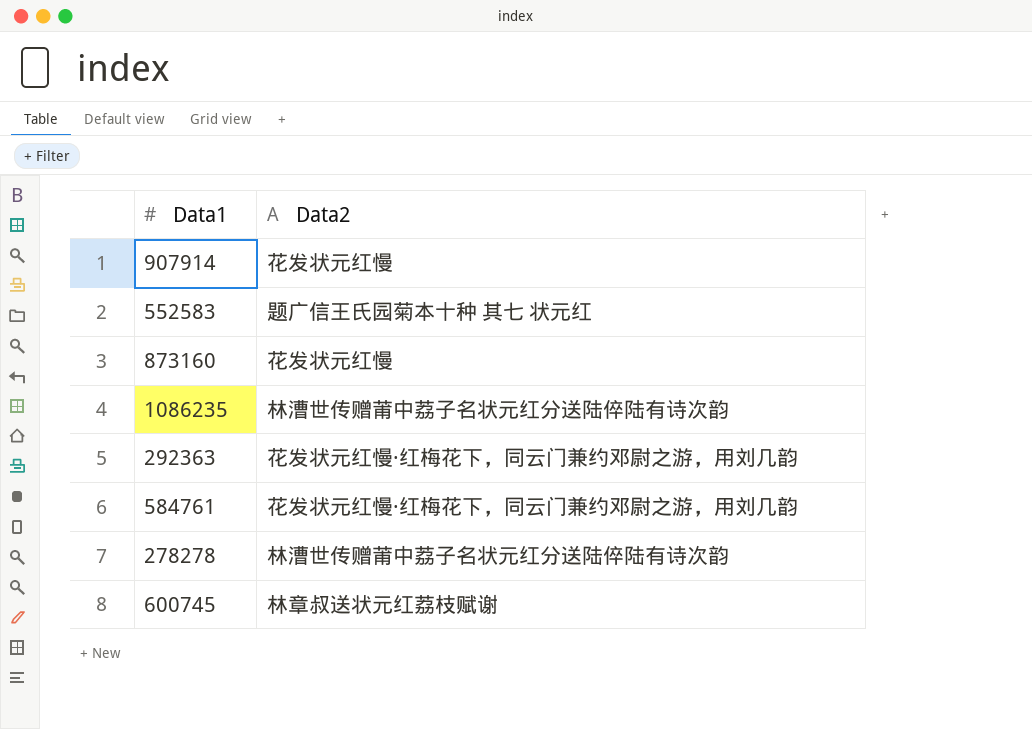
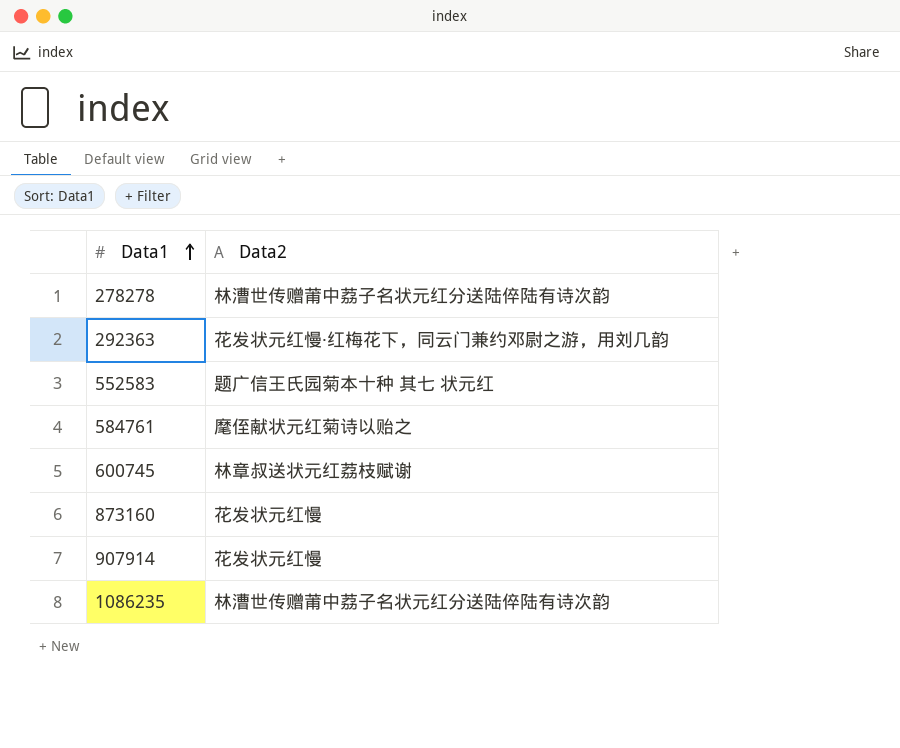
row order: none -> Data1 ascending
584761 | Data2: 花发状元红慢·红梅花下，同云门兼约邓尉之游，用刘几韵 -> 麾侄献状元红菊诗以贻之

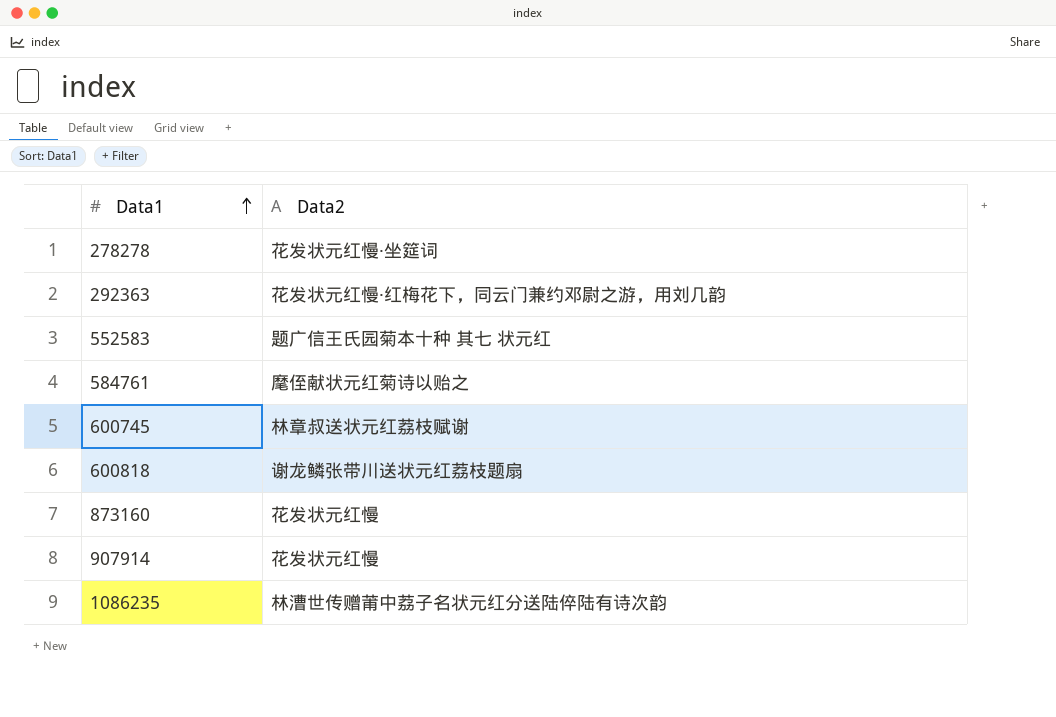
278278 | Data2: 林漕世传赠莆中荔子名状元红分送陆倅陆有诗次韵 -> 花发状元红慢·坐筵词
row 600818: none -> 谢龙鳞张带川送状元红荔枝题扇

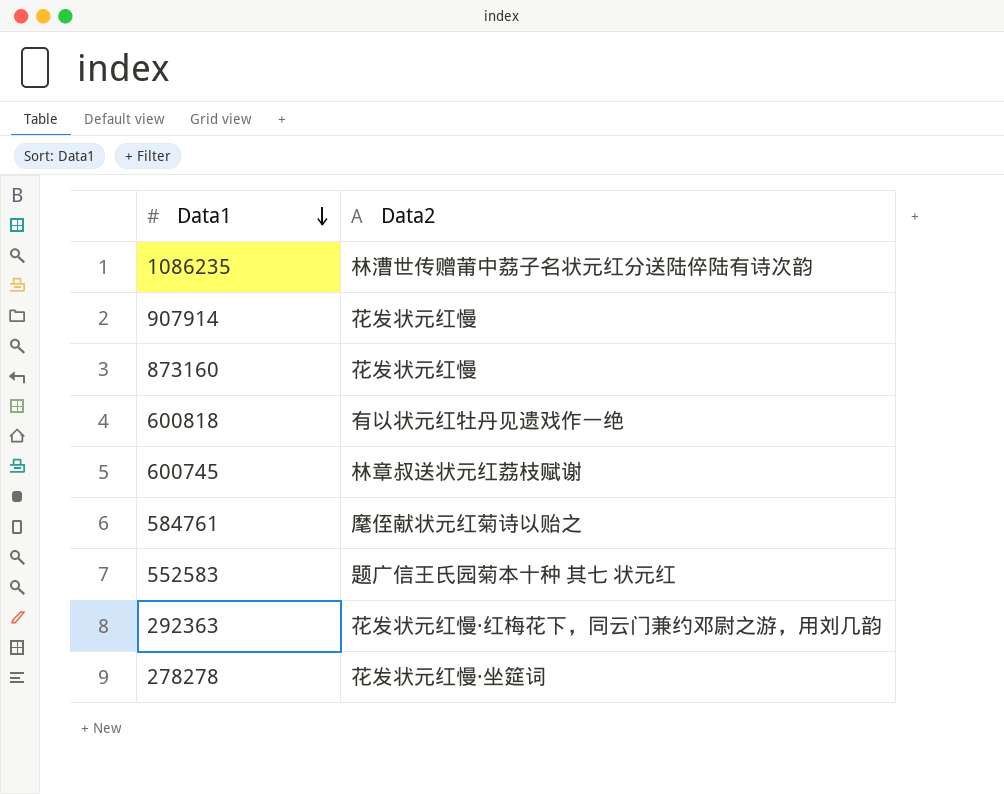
row order: Data1 ascending -> Data1 descending
600818 | Data2: 谢龙鳞张带川送状元红荔枝题扇 -> 有以状元红牡丹见遗戏作一绝

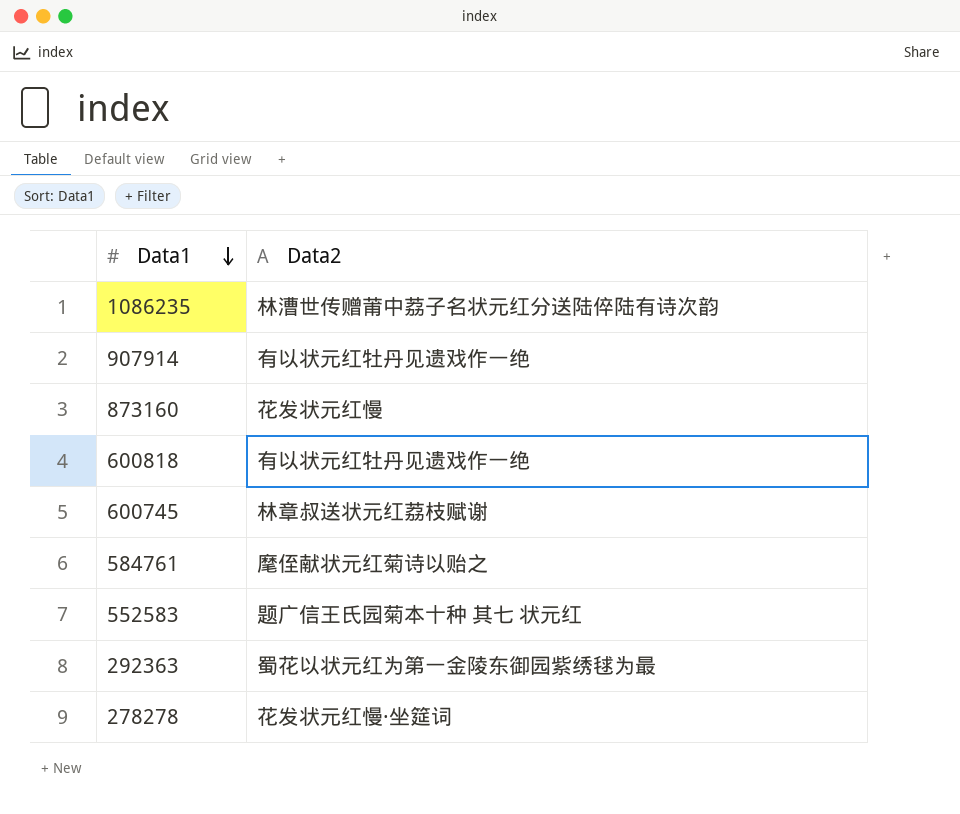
907914 | Data2: 花发状元红慢 -> 有以状元红牡丹见遗戏作一绝
292363 | Data2: 花发状元红慢·红梅花下，同云门兼约邓尉之游，用刘几韵 -> 蜀花以状元红为第一金陵东御园紫绣毬为最

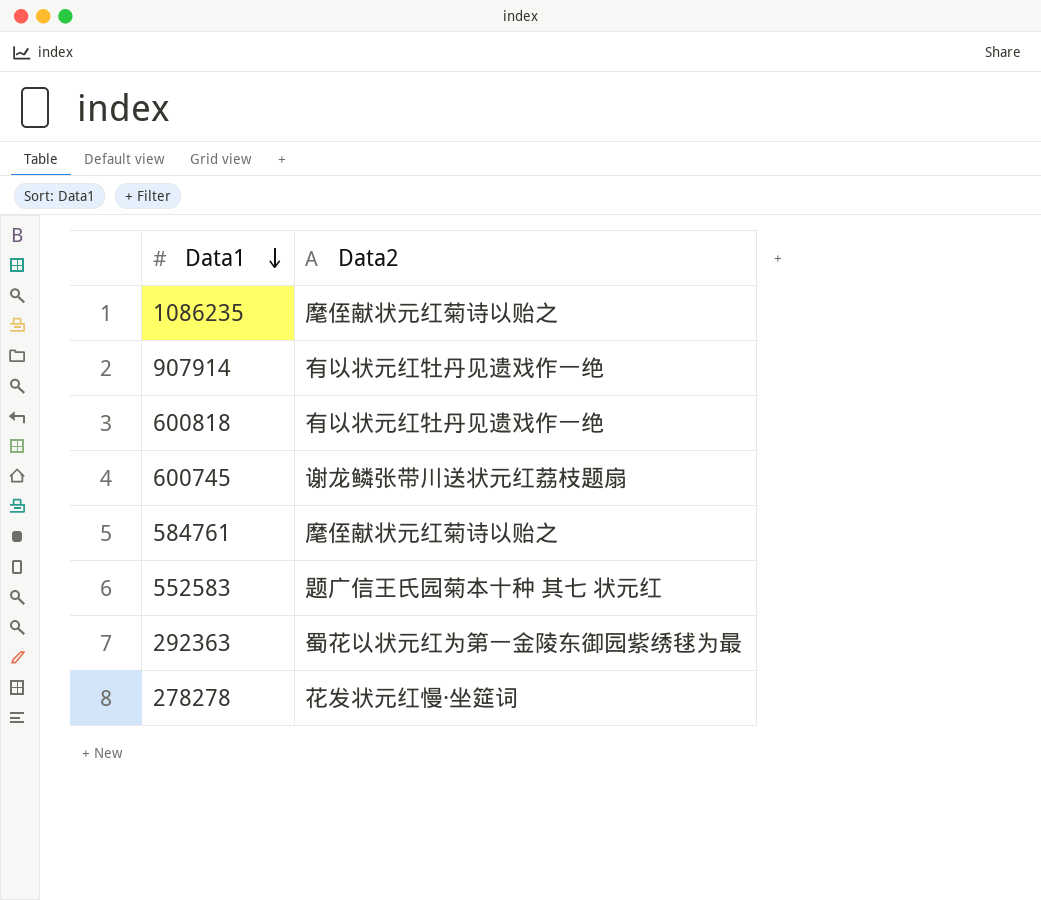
row 873160: 花发状元红慢 -> none
1086235 | Data2: 林漕世传赠莆中荔子名状元红分送陆倅陆有诗次韵 -> 麾侄献状元红菊诗以贻之
600745 | Data2: 林章叔送状元红荔枝赋谢 -> 谢龙鳞张带川送状元红荔枝题扇

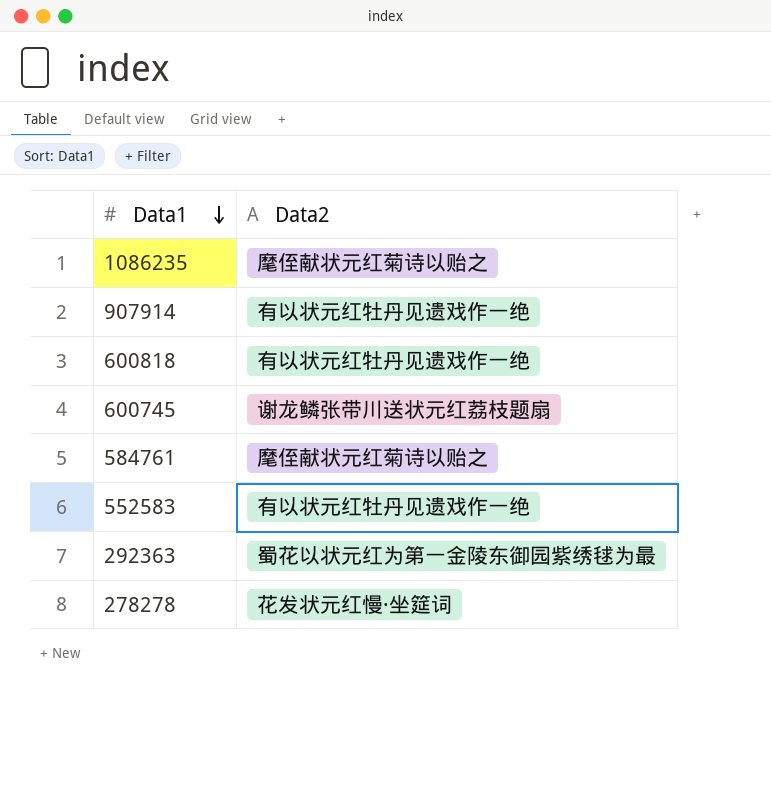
552583 | Data2: 题广信王氏园菊本十种 其七 状元红 -> 有以状元红牡丹见遗戏作一绝

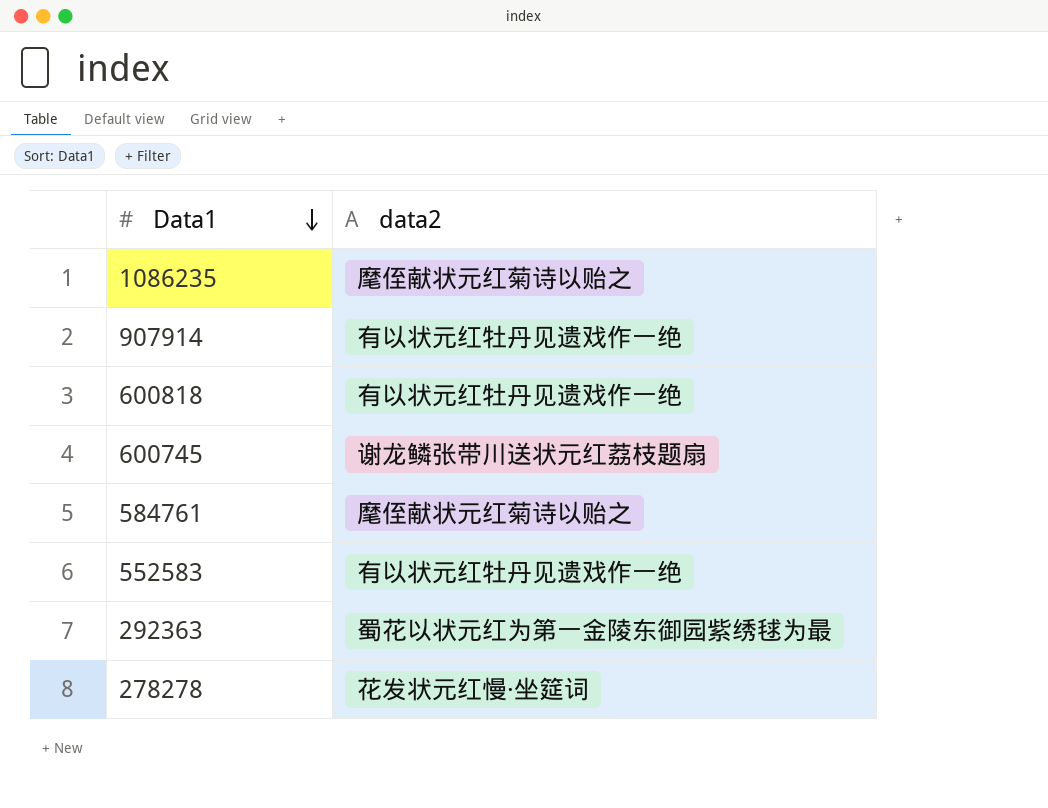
column name: Data2 -> data2

